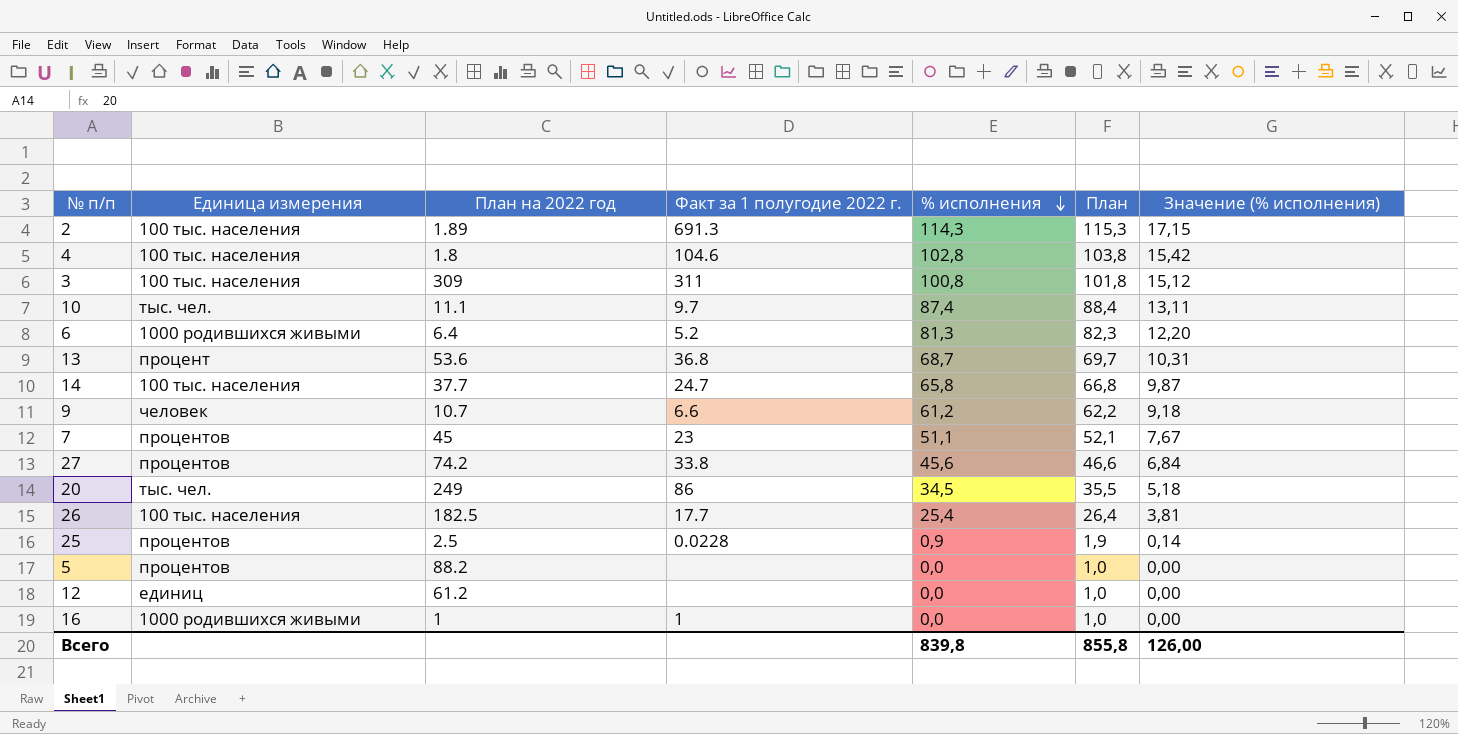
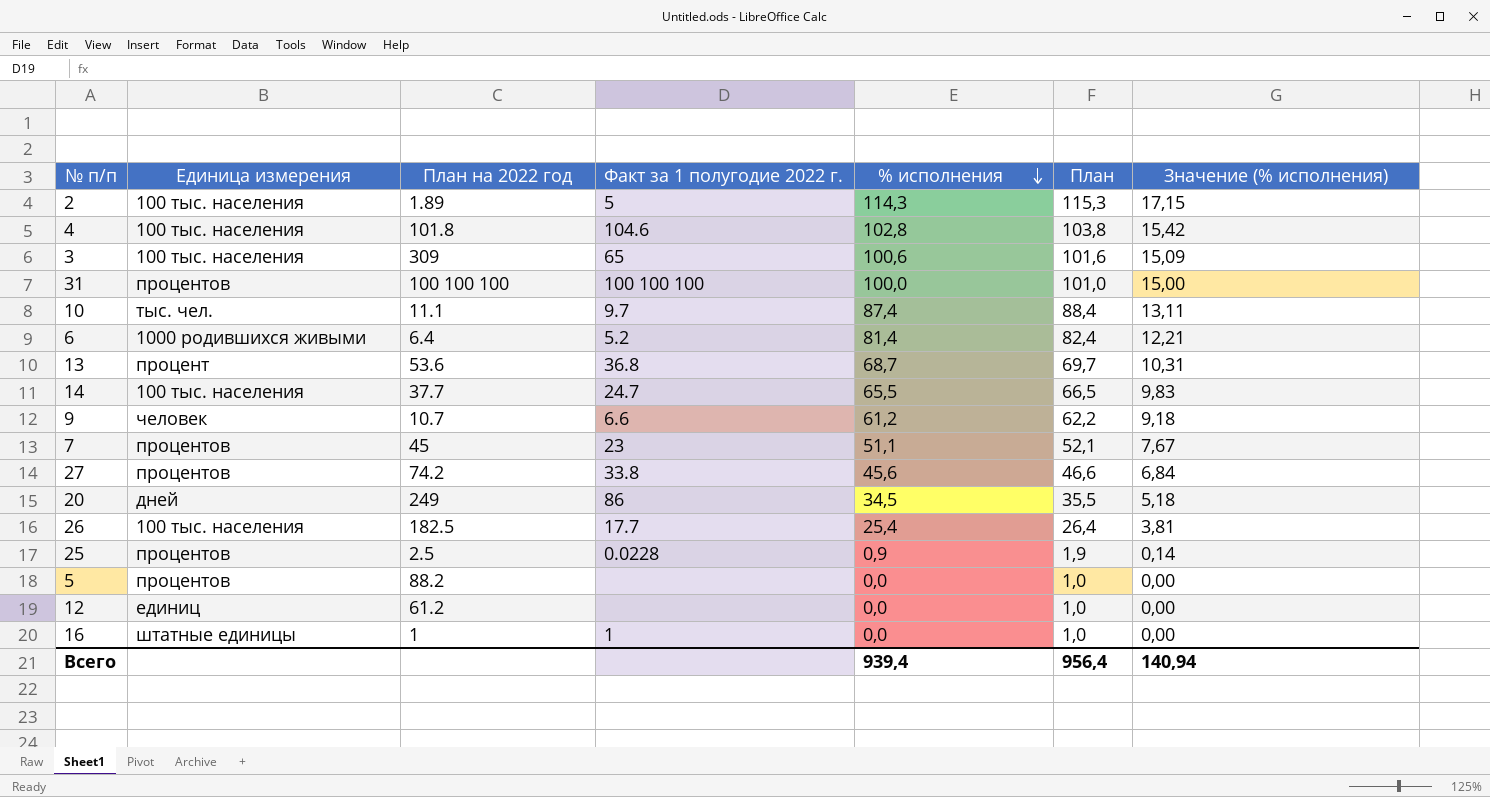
2 | Факт за 1 полугодие 2022 г.: 691.3 -> 5
4 | План на 2022 год: 1.8 -> 101.8
3 | Факт за 1 полугодие 2022 г.: 311 -> 65
3 | % исполнения: 100,8 -> 100,6
3 | План: 101,8 -> 101,6
3 | Значение (% исполнения): 15,12 -> 15,09
row 31: none -> процентов | 100 100 100 | 100 100 100 | 100,0 | 101,0 | 15,00
6 | % исполнения: 81,3 -> 81,4
6 | План: 82,3 -> 82,4
6 | Значение (% исполнения): 12,20 -> 12,21
14 | % исполнения: 65,8 -> 65,5
14 | План: 66,8 -> 66,5
14 | Значение (% исполнения): 9,87 -> 9,83
20 | Единица измерения: тыс. чел. -> дней
16 | Единица измерения: 1000 родившихся живыми -> штатные единицы
Всего | % исполнения: 839,8 -> 939,4
Всего | План: 855,8 -> 956,4
Всего | Значение (% исполнения): 126,00 -> 140,94

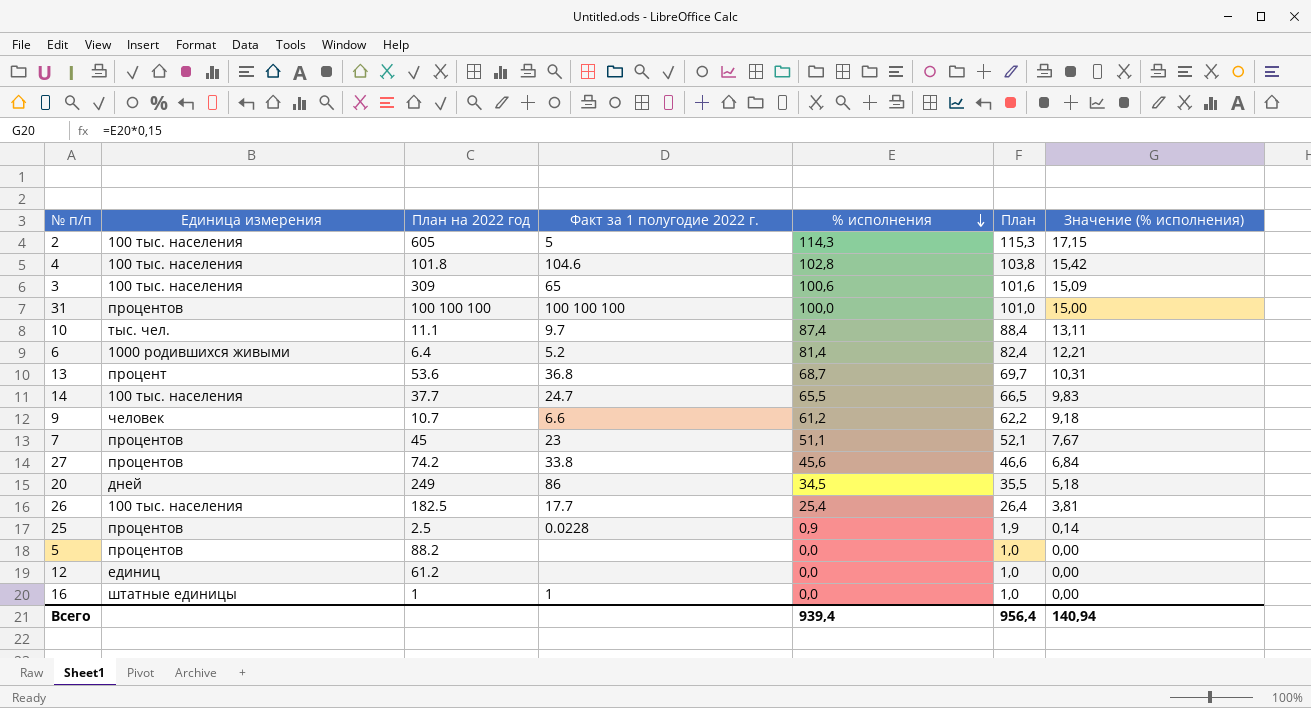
2 | План на 2022 год: 1.89 -> 605

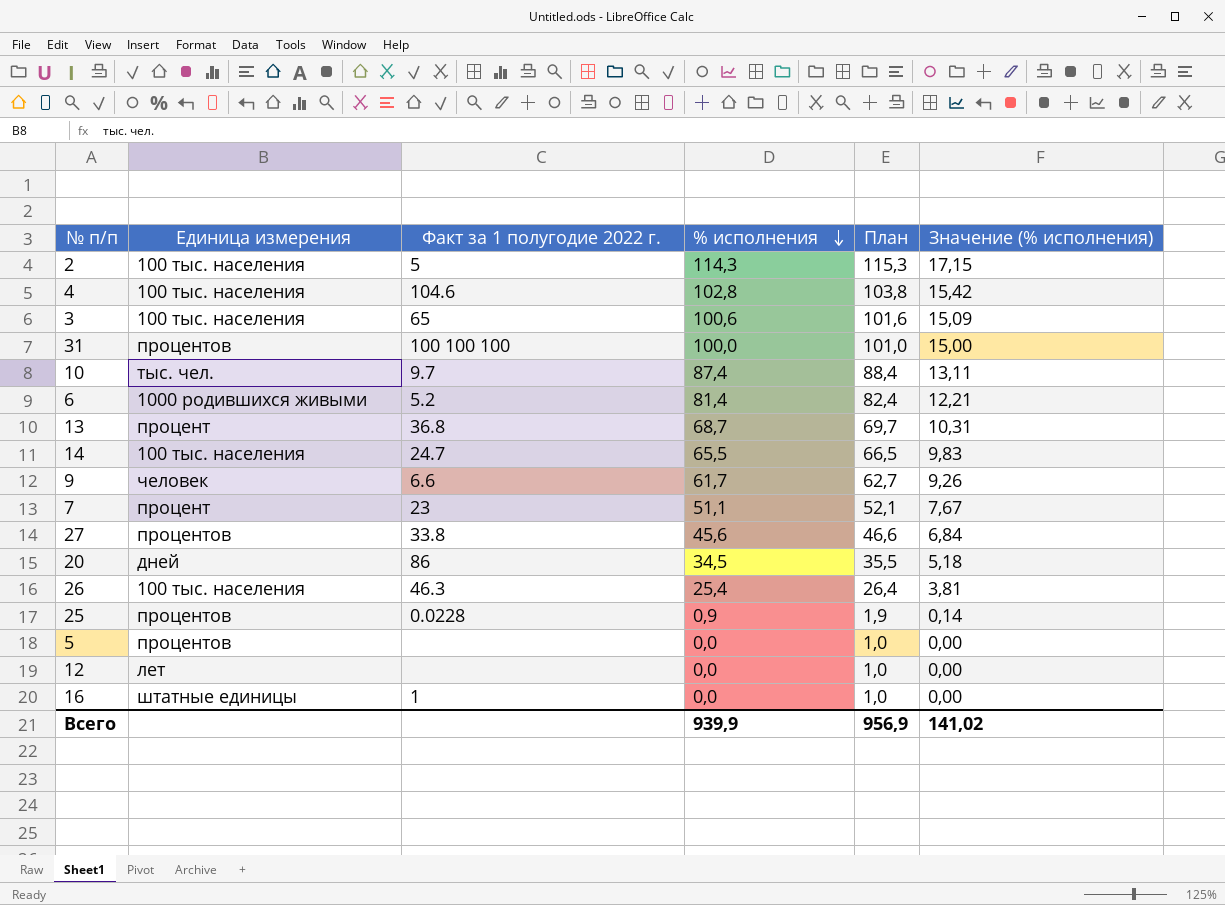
column План на 2022 год | position: 3 -> none
9 | % исполнения: 61,2 -> 61,7
9 | План: 62,2 -> 62,7
9 | Значение (% исполнения): 9,18 -> 9,26
7 | Единица измерения: процентов -> процент
26 | Факт за 1 полугодие 2022 г.: 17.7 -> 46.3
12 | Единица измерения: единиц -> лет
Всего | % исполнения: 939,4 -> 939,9
Всего | План: 956,4 -> 956,9
Всего | Значение (% исполнения): 140,94 -> 141,02

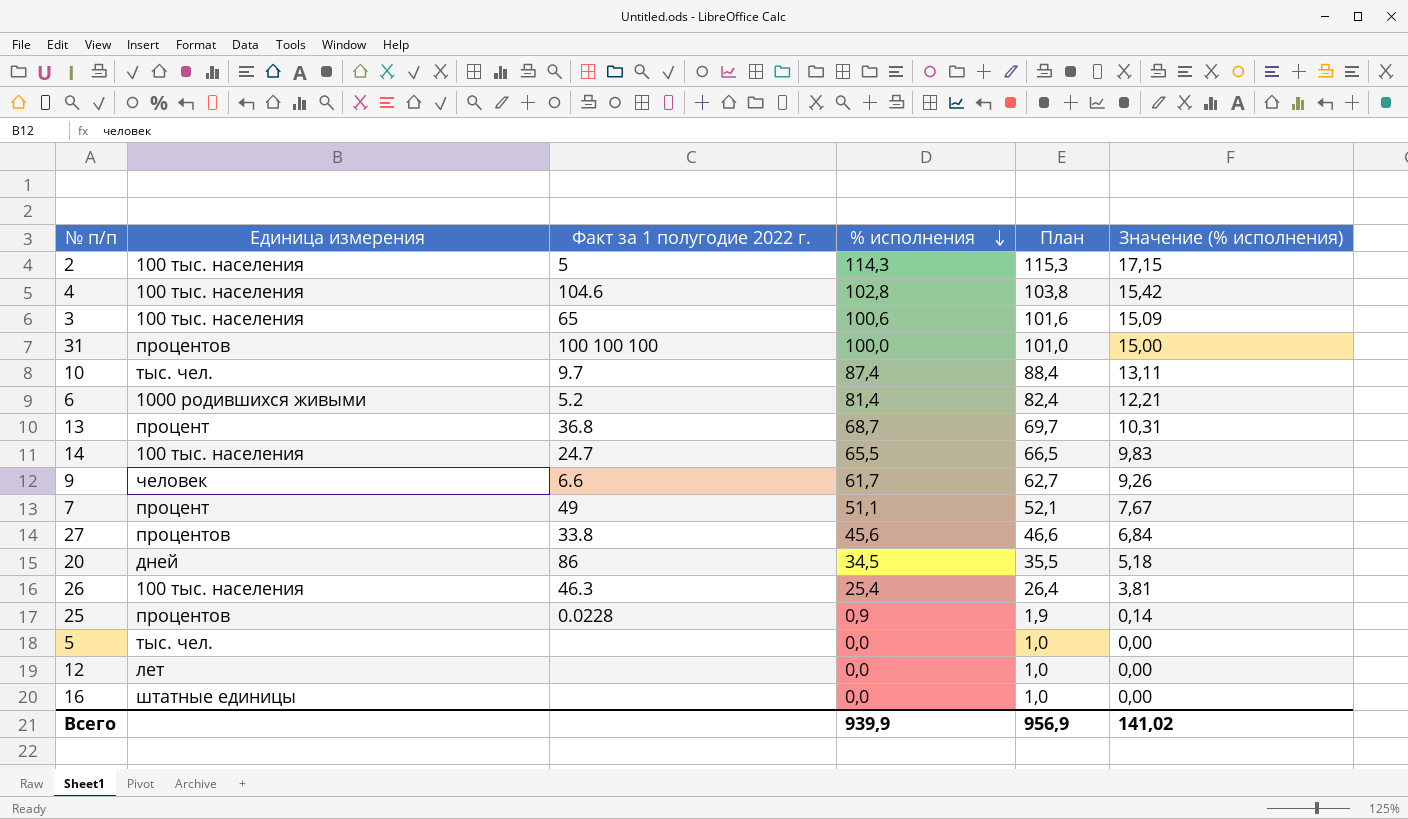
7 | Факт за 1 полугодие 2022 г.: 23 -> 49
5 | Единица измерения: процентов -> тыс. чел.
16 | Факт за 1 полугодие 2022 г.: 1 -> none

